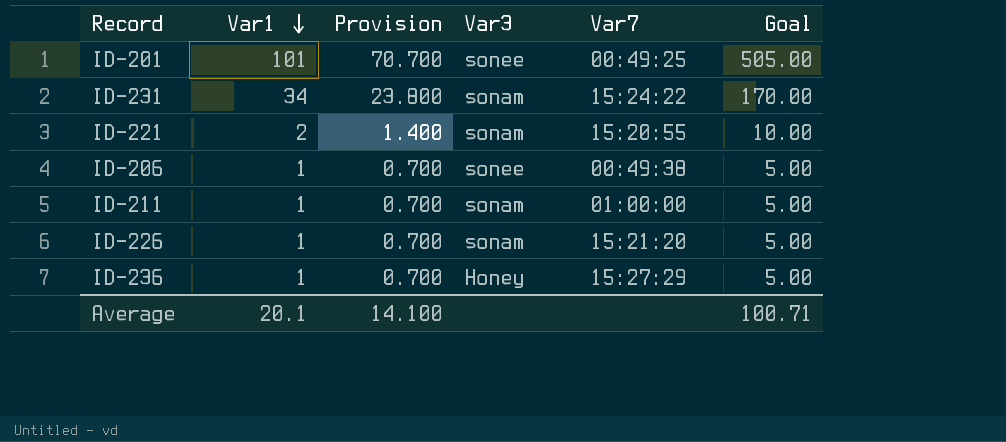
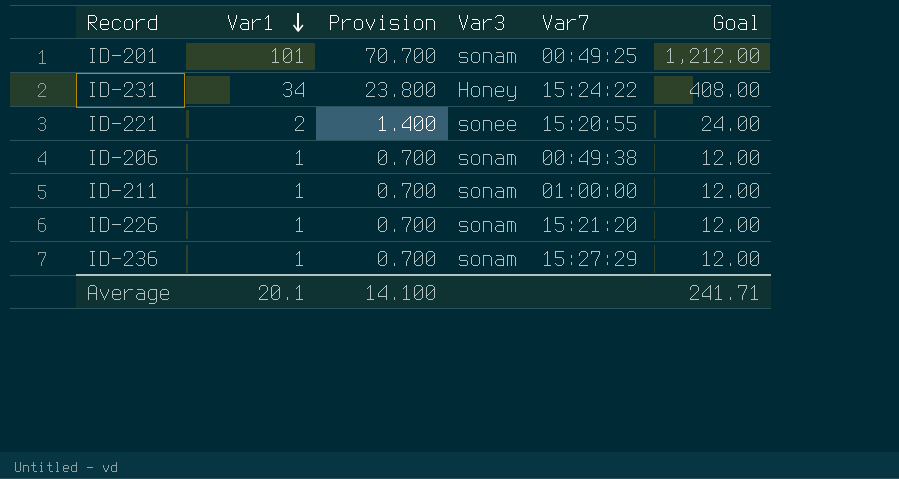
column Goal | formula: [Var1] * 5 -> [Var1] * 12
ID-201 | Var3: sonee -> sonam
ID-231 | Var3: sonam -> Honey
ID-221 | Var3: sonam -> sonee
ID-206 | Var3: sonee -> sonam
ID-236 | Var3: Honey -> sonam
Average | Goal: 100.71 -> 241.71

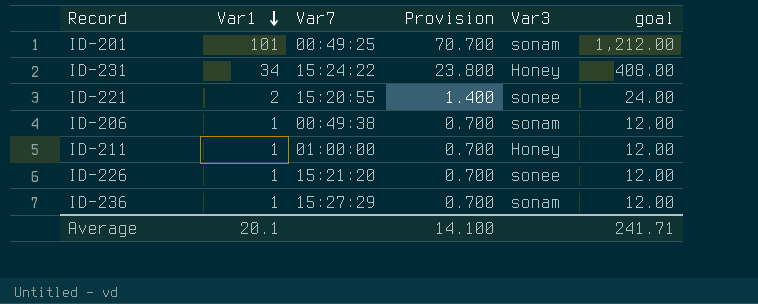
column Var7 | position: 5 -> 3
column name: Goal -> goal
ID-211 | Var3: sonam -> Honey
ID-226 | Var3: sonam -> sonee

